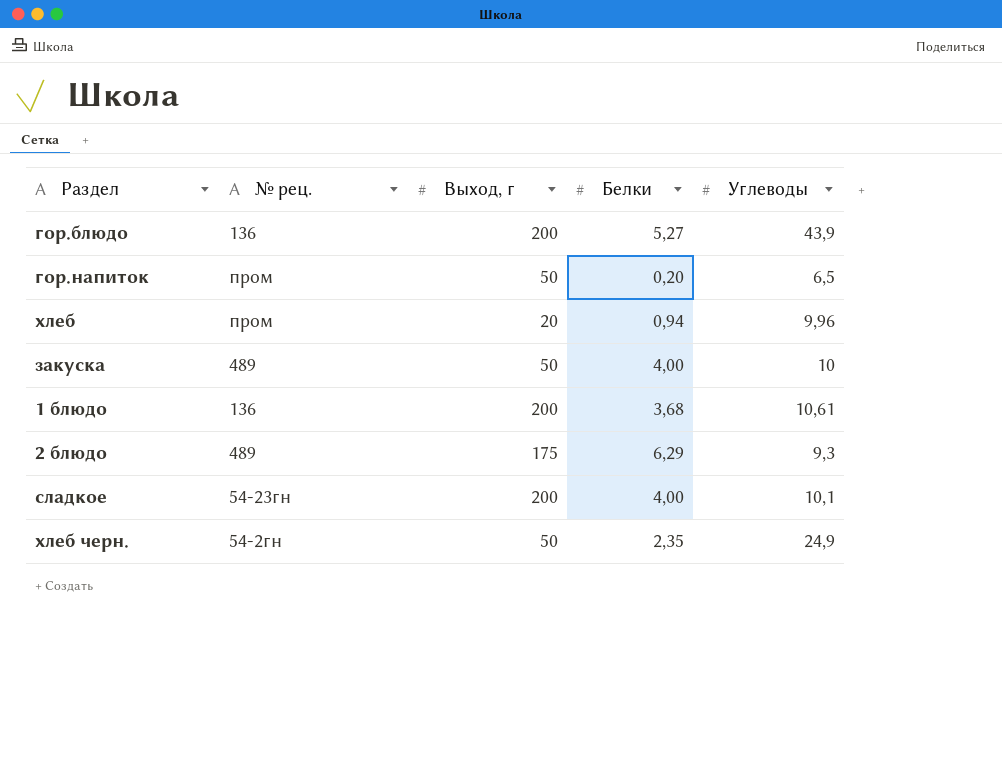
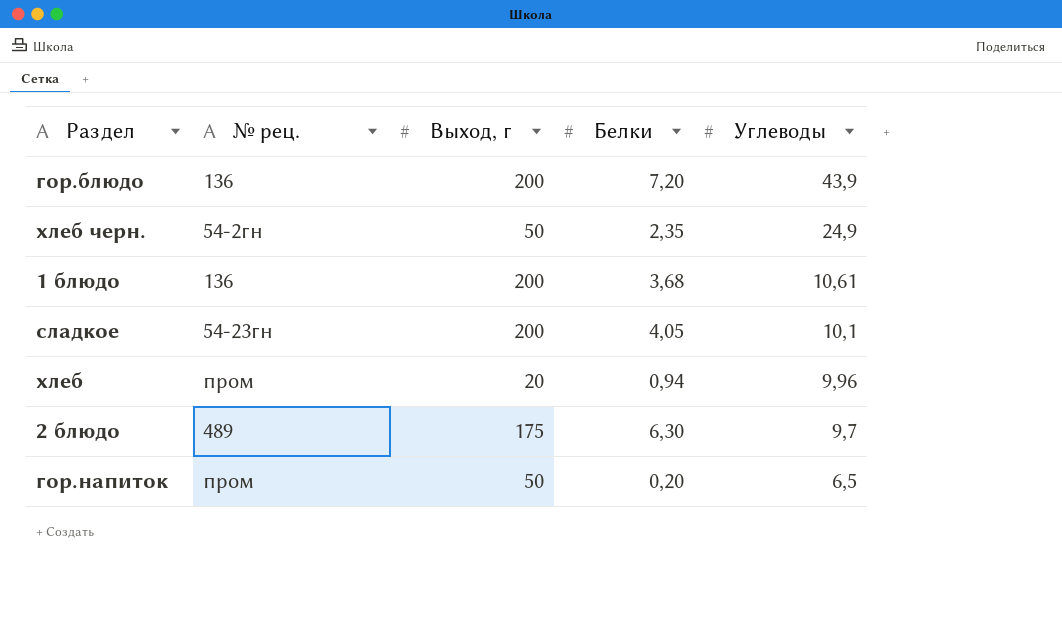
row order: none -> Углеводы descending
row закуска: 489 | 50 | 4,00 | 10 -> none
гор.блюдо | Белки: 5,27 -> 7,20
сладкое | Белки: 4,00 -> 4,05
2 блюдо | Белки: 6,29 -> 6,30
2 блюдо | Углеводы: 9,3 -> 9,7

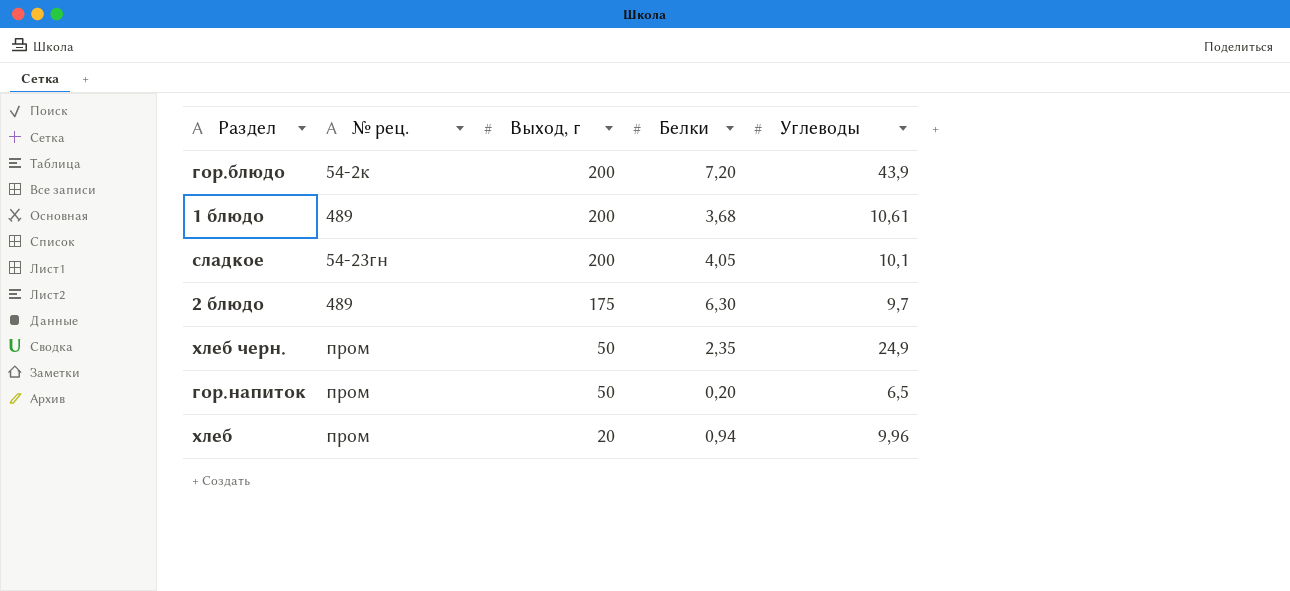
row order: Углеводы descending -> Выход, г descending
гор.блюдо | № рец.: 136 -> 54-2к
1 блюдо | № рец.: 136 -> 489
хлеб черн. | № рец.: 54-2гн -> пром

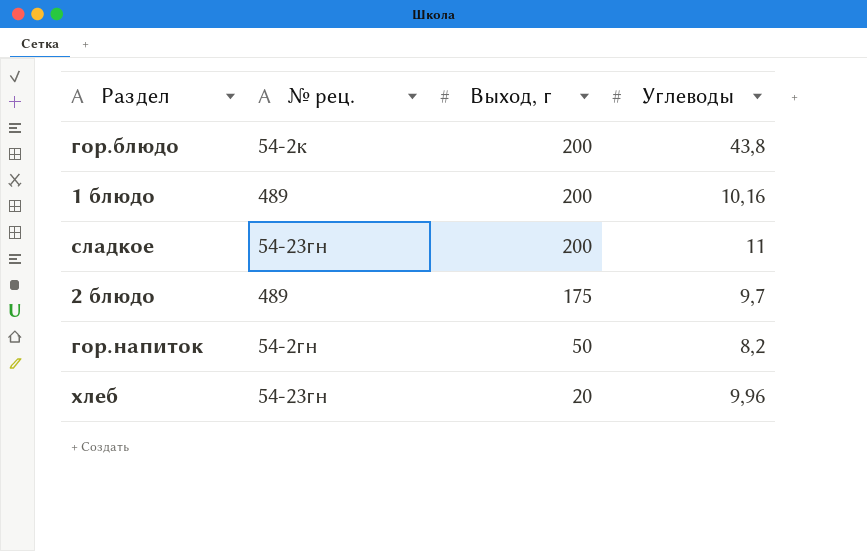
column Белки | position: 4 -> none
row хлеб черн.: пром | 50 | 2,35 | 24,9 -> none
гор.блюдо | Углеводы: 43,9 -> 43,8
1 блюдо | Углеводы: 10,61 -> 10,16
сладкое | Углеводы: 10,1 -> 11
гор.напиток | № рец.: пром -> 54-2гн
гор.напиток | Углеводы: 6,5 -> 8,2
хлеб | № рец.: пром -> 54-23гн

